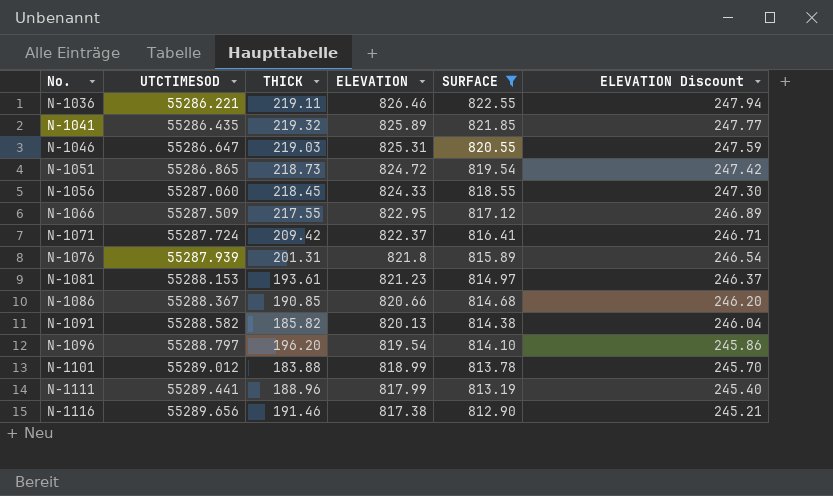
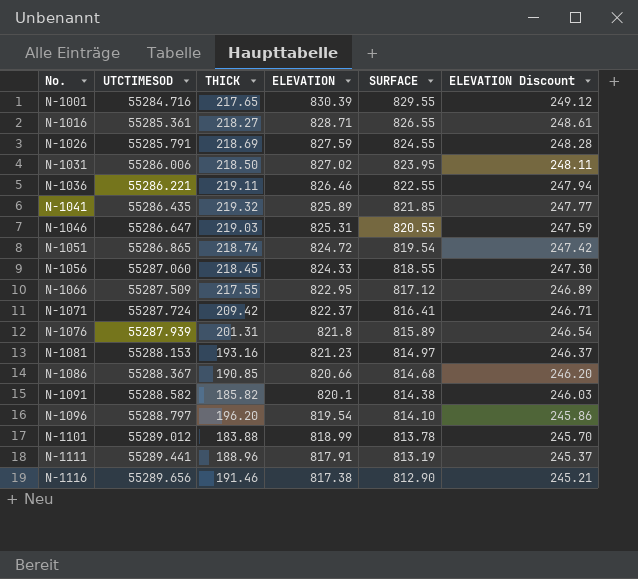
filter: SURFACE <= 822.55 -> none
N-1051 | THICK: 218.73 -> 218.74
N-1081 | THICK: 193.61 -> 193.16
N-1091 | ELEVATION: 820.13 -> 820.1
N-1091 | ELEVATION Discount: 246.04 -> 246.03
N-1111 | ELEVATION: 817.99 -> 817.91
N-1111 | ELEVATION Discount: 245.40 -> 245.37

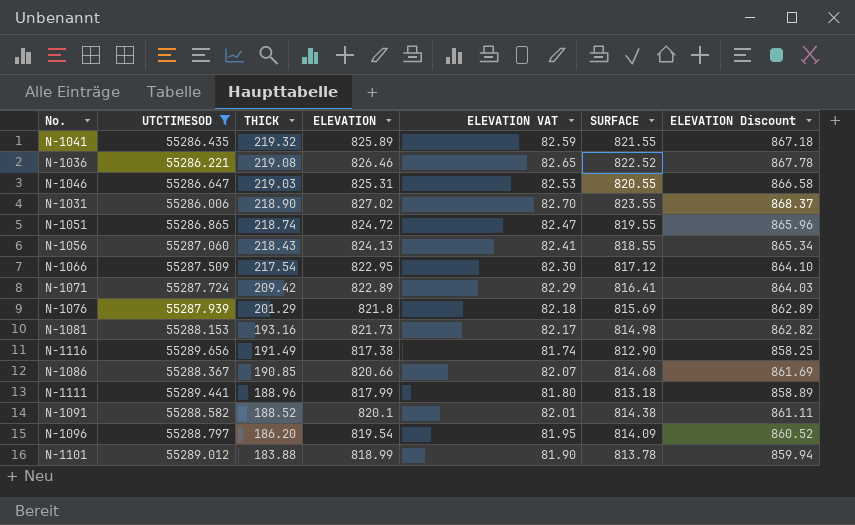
filter: none -> UTCTIMESOD >= 55286.006
row order: No. ascending -> THICK descending
column ELEVATION VAT | formula: none -> [ELEVATION] * 0.1
column ELEVATION Discount | formula: [ELEVATION] * 0.3 -> [ELEVATION] * 1.05
N-1041 | SURFACE: 821.85 -> 821.55
N-1036 | THICK: 219.11 -> 219.08
N-1036 | SURFACE: 822.55 -> 822.52
N-1031 | THICK: 218.50 -> 218.90
N-1031 | SURFACE: 823.95 -> 823.55
N-1051 | SURFACE: 819.54 -> 819.55
N-1056 | THICK: 218.45 -> 218.43
N-1056 | ELEVATION: 824.33 -> 824.13
N-1066 | THICK: 217.55 -> 217.54
N-1071 | ELEVATION: 822.37 -> 822.89
N-1076 | THICK: 201.31 -> 201.29
N-1076 | SURFACE: 815.89 -> 815.69
N-1081 | ELEVATION: 821.23 -> 821.73
N-1081 | SURFACE: 814.97 -> 814.98
N-1116 | THICK: 191.46 -> 191.49
N-1111 | ELEVATION: 817.91 -> 817.99
N-1111 | SURFACE: 813.19 -> 813.18
N-1091 | THICK: 185.82 -> 188.52
N-1096 | THICK: 196.20 -> 186.20
N-1096 | SURFACE: 814.10 -> 814.09

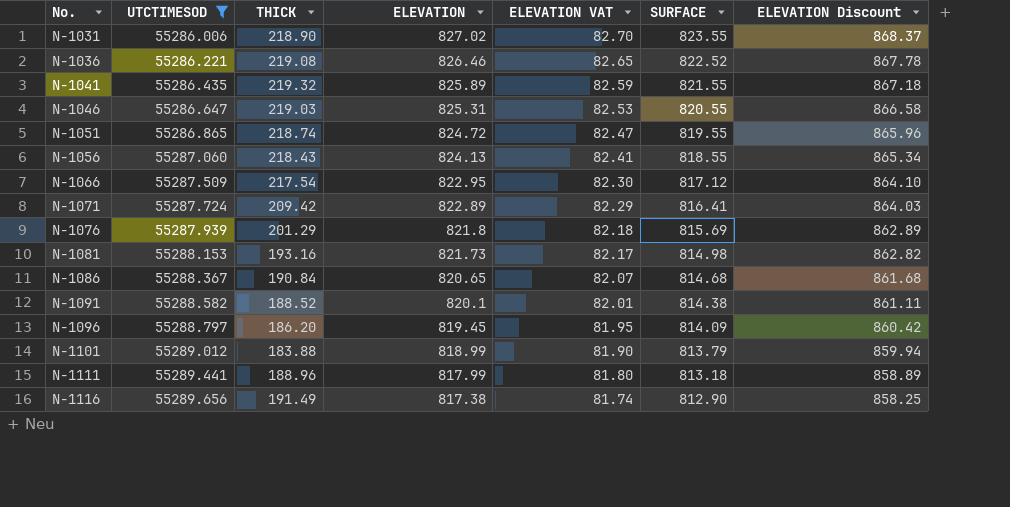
row order: THICK descending -> No. ascending
N-1086 | THICK: 190.85 -> 190.84
N-1086 | ELEVATION: 820.66 -> 820.65
N-1086 | ELEVATION Discount: 861.69 -> 861.68
N-1096 | ELEVATION: 819.54 -> 819.45
N-1096 | ELEVATION Discount: 860.52 -> 860.42
N-1101 | SURFACE: 813.78 -> 813.79

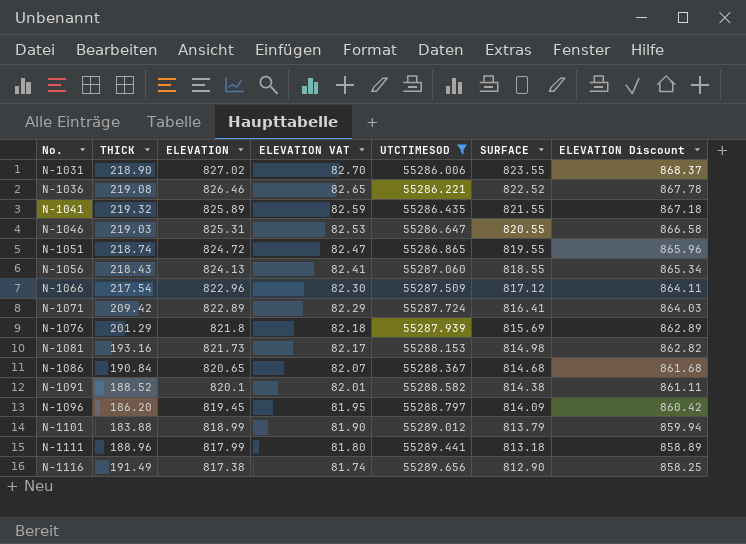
column UTCTIMESOD | position: 2 -> 5
N-1066 | ELEVATION: 822.95 -> 822.96
N-1066 | ELEVATION Discount: 864.10 -> 864.11

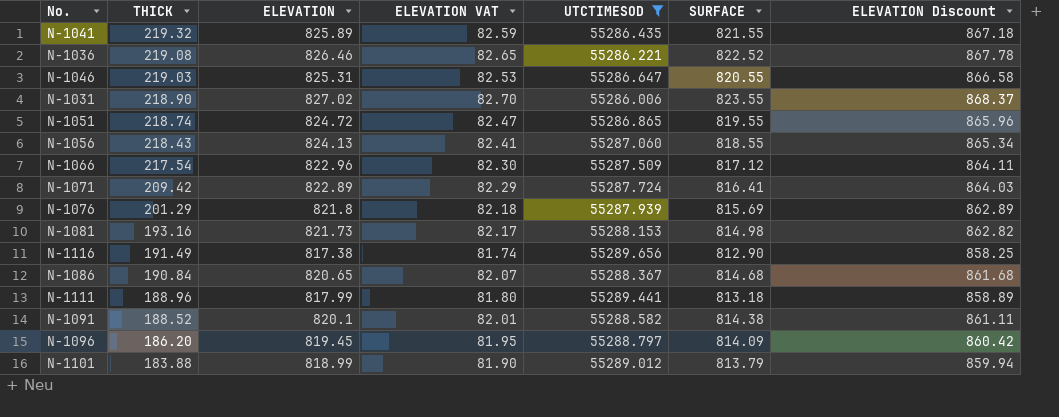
row order: No. ascending -> THICK descending

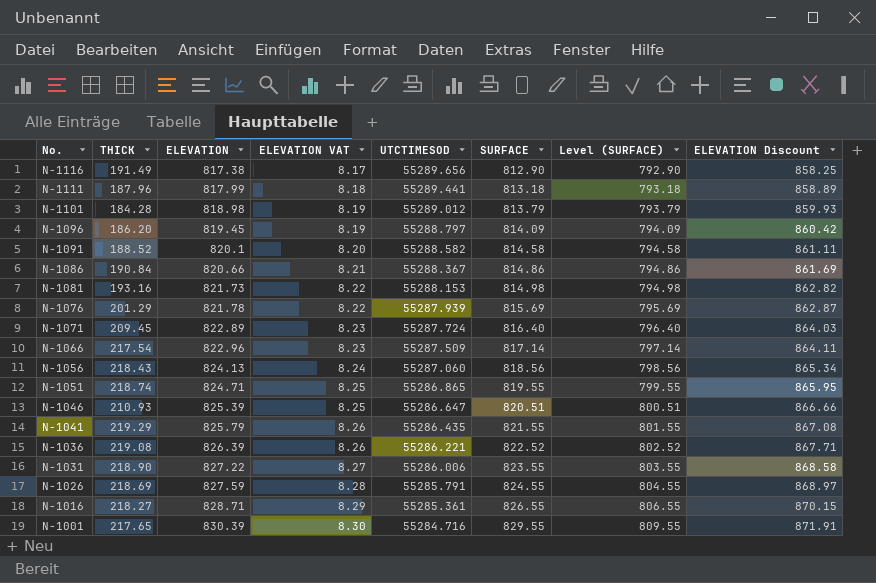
filter: UTCTIMESOD >= 55286.006 -> none
row order: THICK descending -> No. descending
column ELEVATION VAT | formula: [ELEVATION] * 0.1 -> [ELEVATION] * 0.01
column Level (SURFACE) | formula: none -> [SURFACE] - 20
N-1111 | THICK: 188.96 -> 187.96
N-1101 | THICK: 183.88 -> 184.28
N-1101 | ELEVATION: 818.99 -> 818.98
N-1101 | ELEVATION Discount: 859.94 -> 859.93
N-1091 | SURFACE: 814.38 -> 814.58
N-1086 | ELEVATION: 820.65 -> 820.66
N-1086 | SURFACE: 814.68 -> 814.86
N-1086 | ELEVATION Discount: 861.68 -> 861.69
N-1076 | ELEVATION: 821.8 -> 821.78
N-1076 | ELEVATION Discount: 862.89 -> 862.87
N-1071 | THICK: 209.42 -> 209.45
N-1071 | SURFACE: 816.41 -> 816.40
N-1066 | SURFACE: 817.12 -> 817.14
N-1056 | SURFACE: 818.55 -> 818.56
N-1051 | ELEVATION: 824.72 -> 824.71
N-1051 | ELEVATION Discount: 865.96 -> 865.95
N-1046 | THICK: 219.03 -> 210.93
N-1046 | ELEVATION: 825.31 -> 825.39
N-1046 | SURFACE: 820.55 -> 820.51
N-1046 | ELEVATION Discount: 866.58 -> 866.66
N-1041 | THICK: 219.32 -> 219.29
N-1041 | ELEVATION: 825.89 -> 825.79
N-1041 | ELEVATION Discount: 867.18 -> 867.08
N-1036 | ELEVATION: 826.46 -> 826.39
N-1036 | ELEVATION Discount: 867.78 -> 867.71
N-1031 | ELEVATION: 827.02 -> 827.22
N-1031 | ELEVATION Discount: 868.37 -> 868.58

